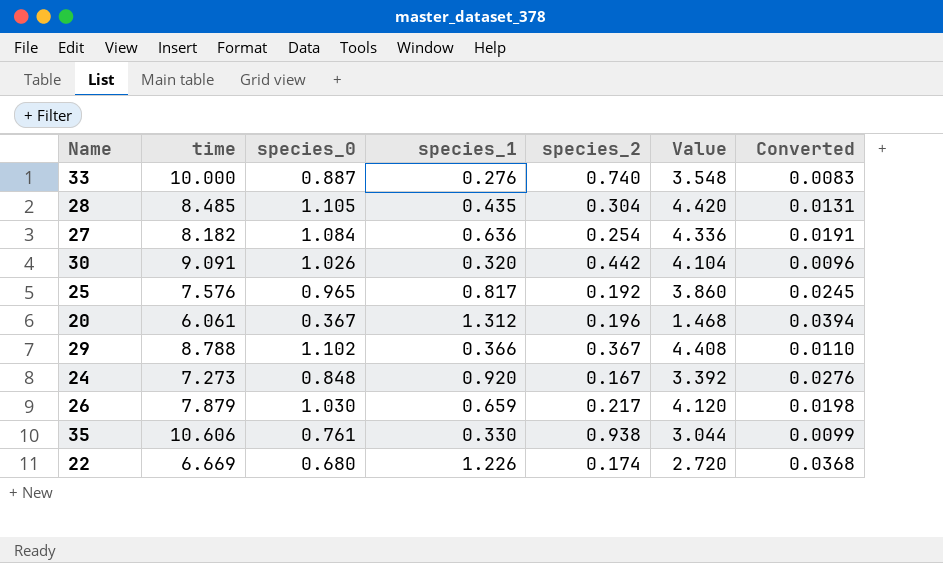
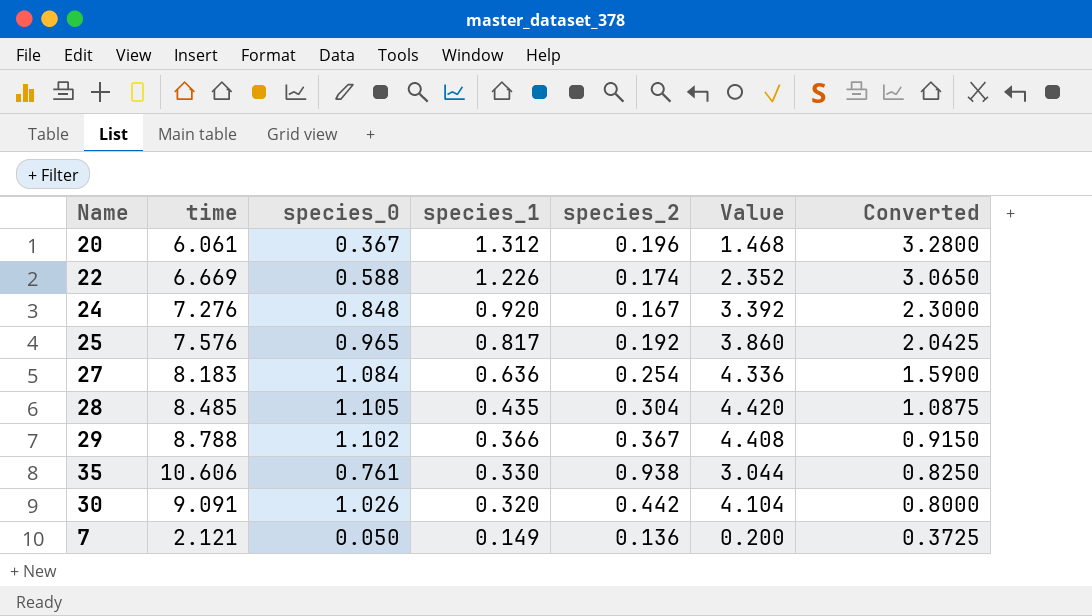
row order: none -> species_1 descending
column Converted | formula: [species_1] * 0.03 -> [species_1] * 2.5
row 33: 10.000 | 0.887 | 0.276 | 0.740 | 3.548 | 0.0083 -> none
row 26: 7.879 | 1.030 | 0.659 | 0.217 | 4.120 | 0.0198 -> none
22 | species_0: 0.680 -> 0.588
22 | Value: 2.720 -> 2.352
24 | time: 7.273 -> 7.276
27 | time: 8.182 -> 8.183
row 7: none -> 2.121 | 0.050 | 0.149 | 0.136 | 0.200 | 0.3725

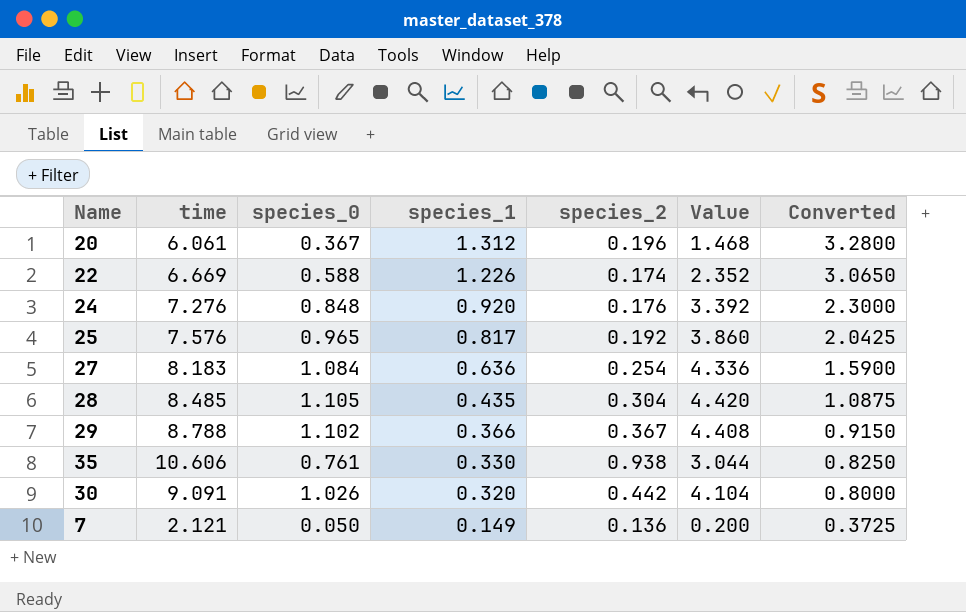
24 | species_2: 0.167 -> 0.176

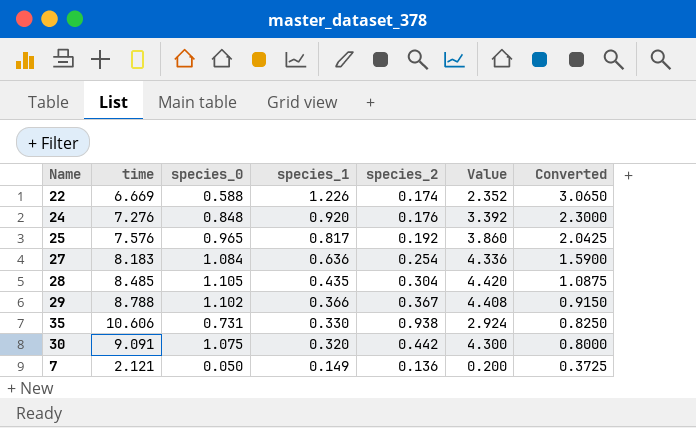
row 20: 6.061 | 0.367 | 1.312 | 0.196 | 1.468 | 3.2800 -> none
35 | species_0: 0.761 -> 0.731
35 | Value: 3.044 -> 2.924
30 | species_0: 1.026 -> 1.075
30 | Value: 4.104 -> 4.300

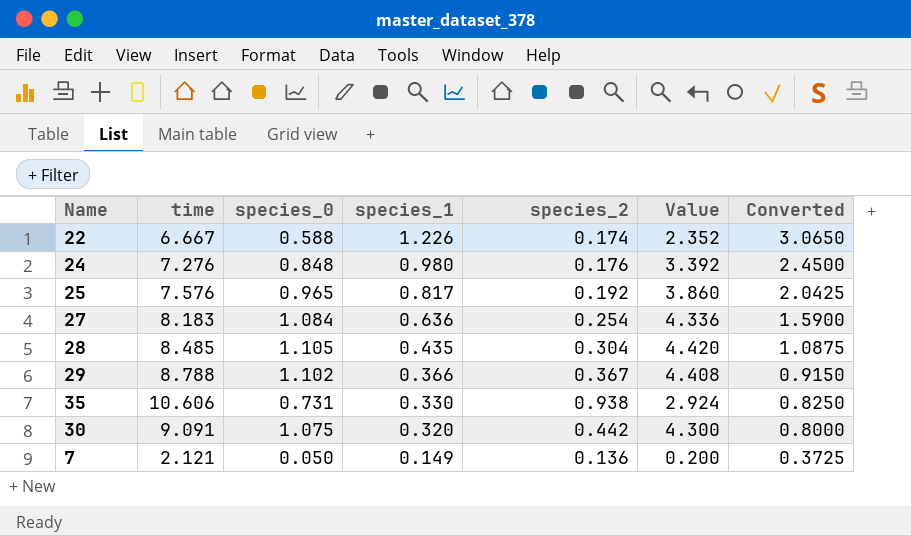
22 | time: 6.669 -> 6.667
24 | species_1: 0.920 -> 0.980
24 | Converted: 2.3000 -> 2.4500

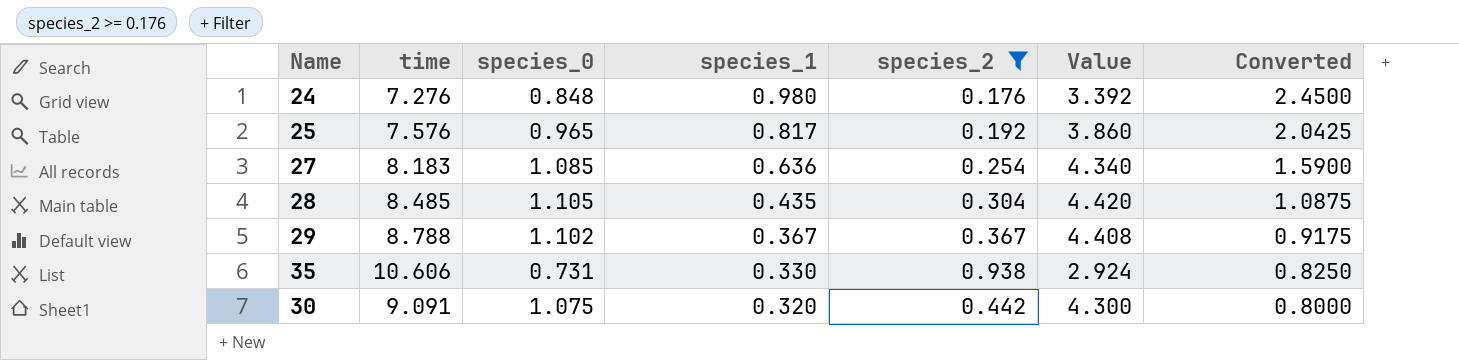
filter: none -> species_2 >= 0.176
27 | species_0: 1.084 -> 1.085
27 | Value: 4.336 -> 4.340
29 | species_1: 0.366 -> 0.367
29 | Converted: 0.9150 -> 0.9175

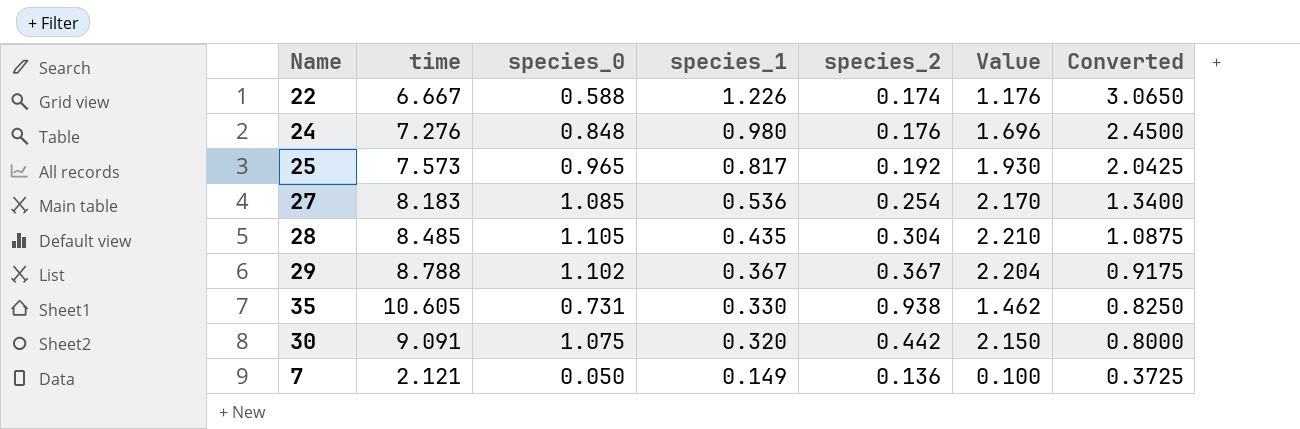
filter: species_2 >= 0.176 -> none
column Value | formula: [species_0] * 4 -> [species_0] * 2
25 | time: 7.576 -> 7.573
27 | species_1: 0.636 -> 0.536
27 | Converted: 1.5900 -> 1.3400
35 | time: 10.606 -> 10.605

